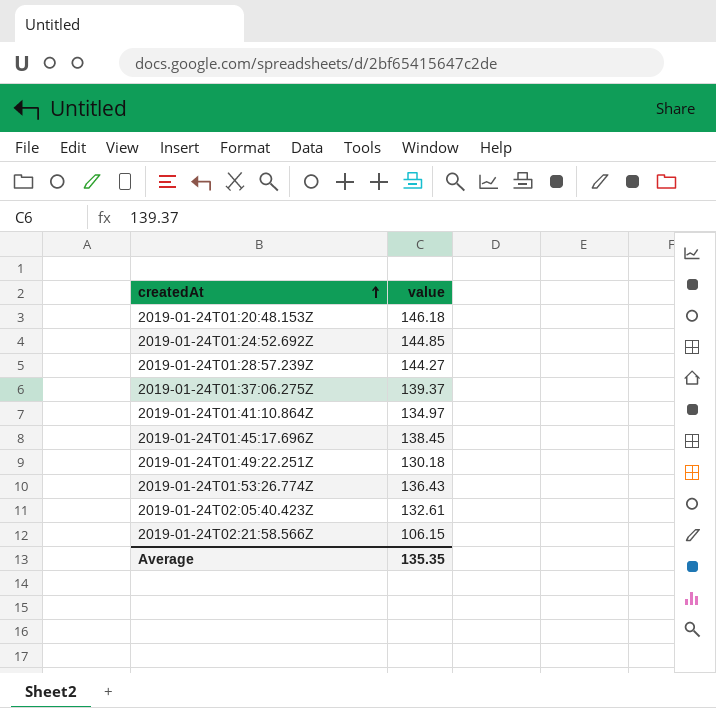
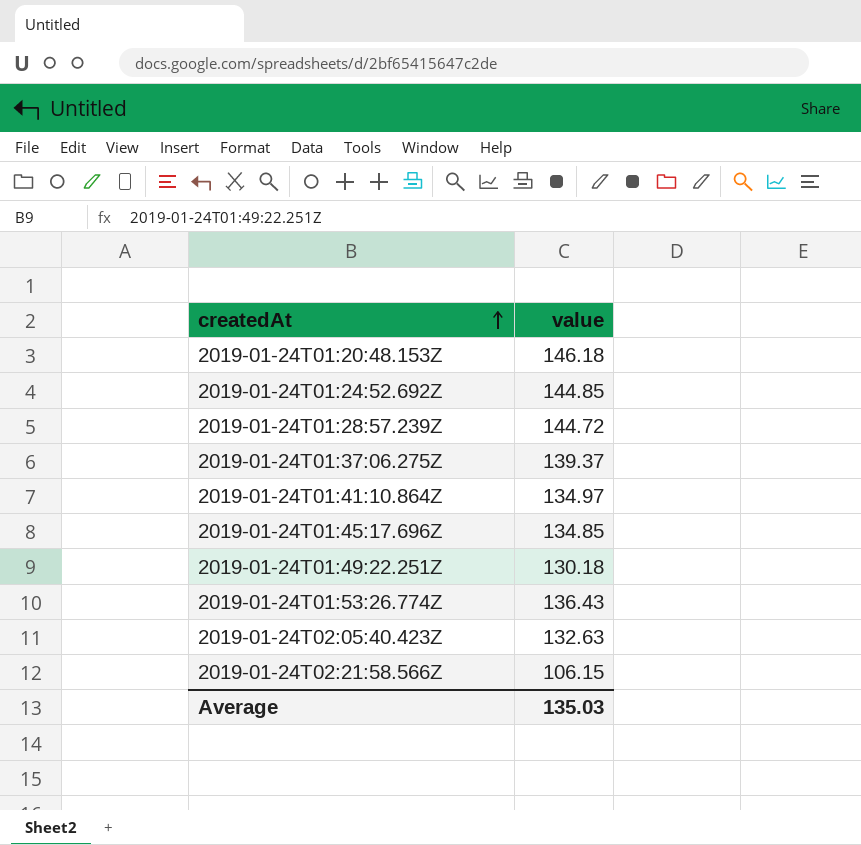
2019-01-24T01:28:57.239Z | value: 144.27 -> 144.72
2019-01-24T01:45:17.696Z | value: 138.45 -> 134.85
2019-01-24T02:05:40.423Z | value: 132.61 -> 132.63
Average | value: 135.35 -> 135.03

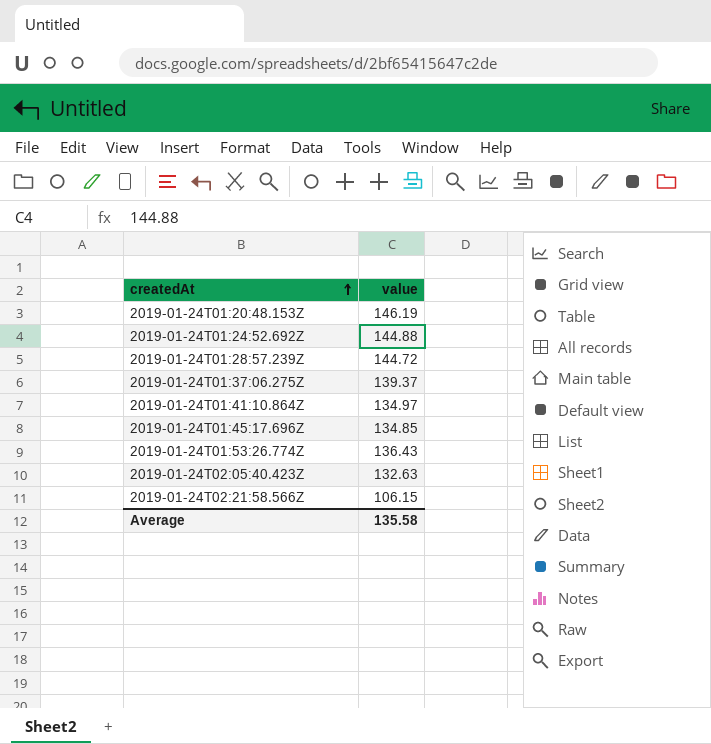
row 2019-01-24T01:49:22.251Z: 130.18 -> none
2019-01-24T01:20:48.153Z | value: 146.18 -> 146.19
2019-01-24T01:24:52.692Z | value: 144.85 -> 144.88
Average | value: 135.03 -> 135.58

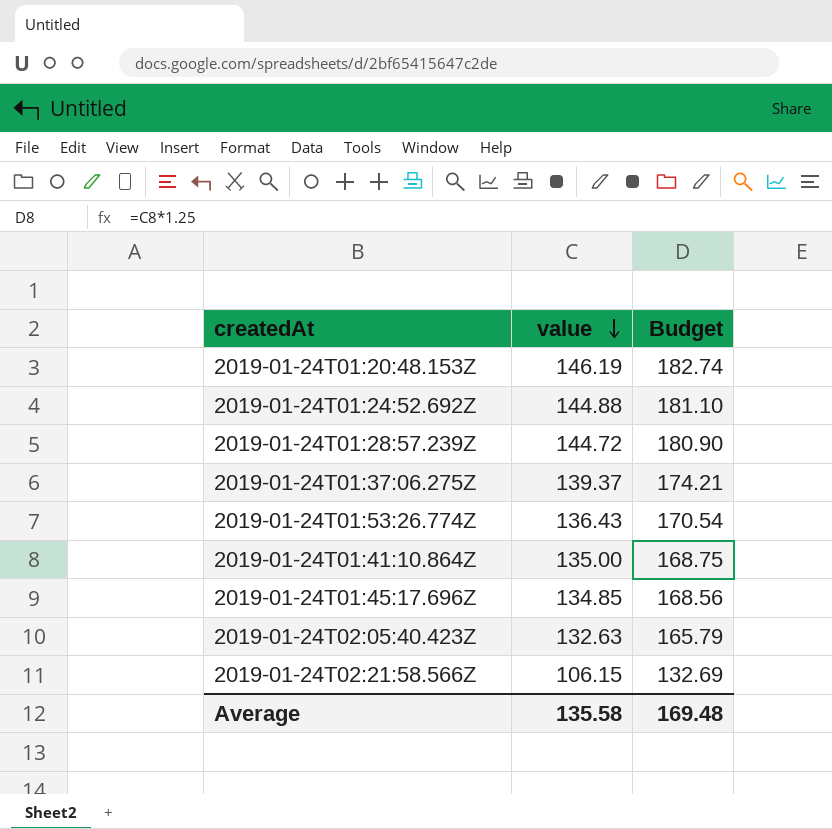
row order: createdAt ascending -> value descending
column Budget | formula: none -> [value] * 1.25
2019-01-24T01:41:10.864Z | value: 134.97 -> 135.00

